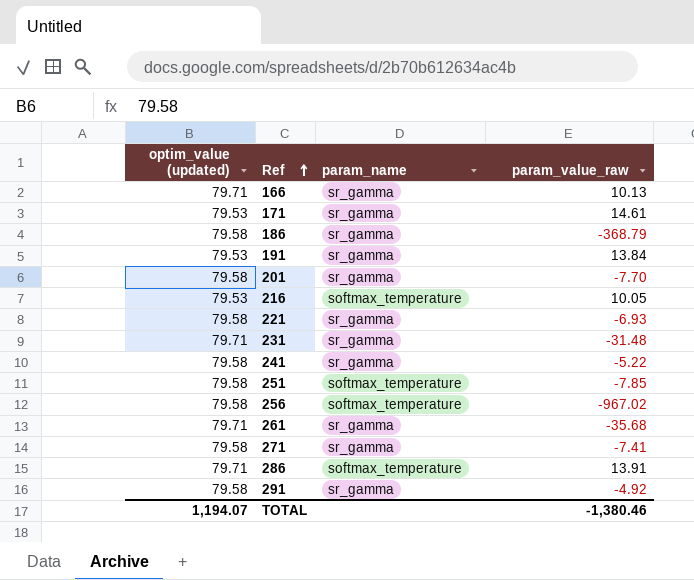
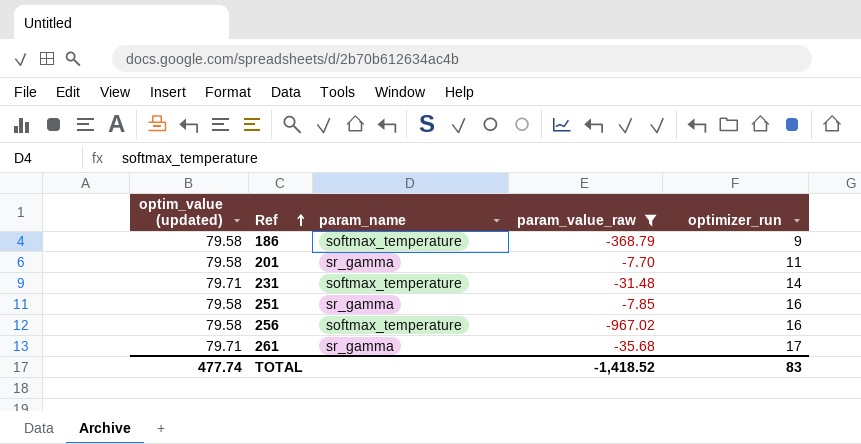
filter: none -> param_value_raw <= -7.70
column optimizer_run | position: none -> 5
186 | param_name: sr_gamma -> softmax_temperature
231 | param_name: sr_gamma -> softmax_temperature
251 | param_name: softmax_temperature -> sr_gamma
TOTAL | optim_value (updated): 1,194.07 -> 477.74
TOTAL | param_value_raw: -1,380.46 -> -1,418.52

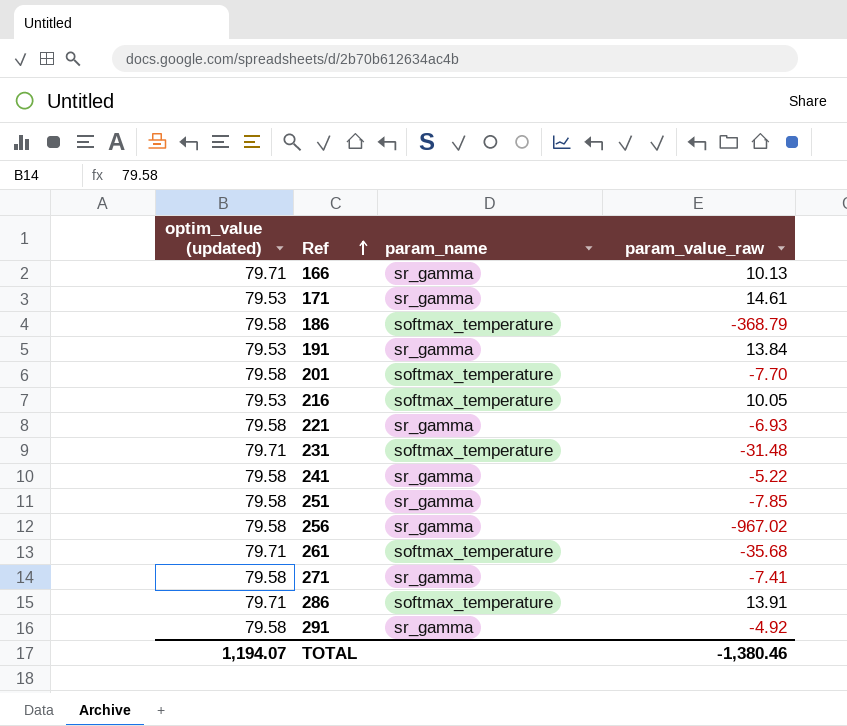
filter: param_value_raw <= -7.70 -> none
column optimizer_run | position: 5 -> none
201 | param_name: sr_gamma -> softmax_temperature
256 | param_name: softmax_temperature -> sr_gamma
261 | param_name: sr_gamma -> softmax_temperature
TOTAL | optim_value (updated): 477.74 -> 1,194.07
TOTAL | param_value_raw: -1,418.52 -> -1,380.46

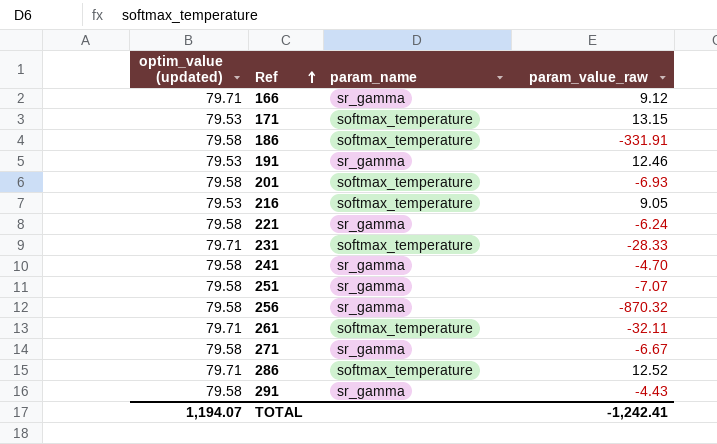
166 | param_value_raw: 10.13 -> 9.12
171 | param_name: sr_gamma -> softmax_temperature
171 | param_value_raw: 14.61 -> 13.15
186 | param_value_raw: -368.79 -> -331.91
191 | param_value_raw: 13.84 -> 12.46
201 | param_value_raw: -7.70 -> -6.93
216 | param_value_raw: 10.05 -> 9.05
221 | param_value_raw: -6.93 -> -6.24
231 | param_value_raw: -31.48 -> -28.33
241 | param_value_raw: -5.22 -> -4.70
251 | param_value_raw: -7.85 -> -7.07
256 | param_value_raw: -967.02 -> -870.32
261 | param_value_raw: -35.68 -> -32.11
271 | param_value_raw: -7.41 -> -6.67
286 | param_value_raw: 13.91 -> 12.52
291 | param_value_raw: -4.92 -> -4.43
TOTAL | param_value_raw: -1,380.46 -> -1,242.41

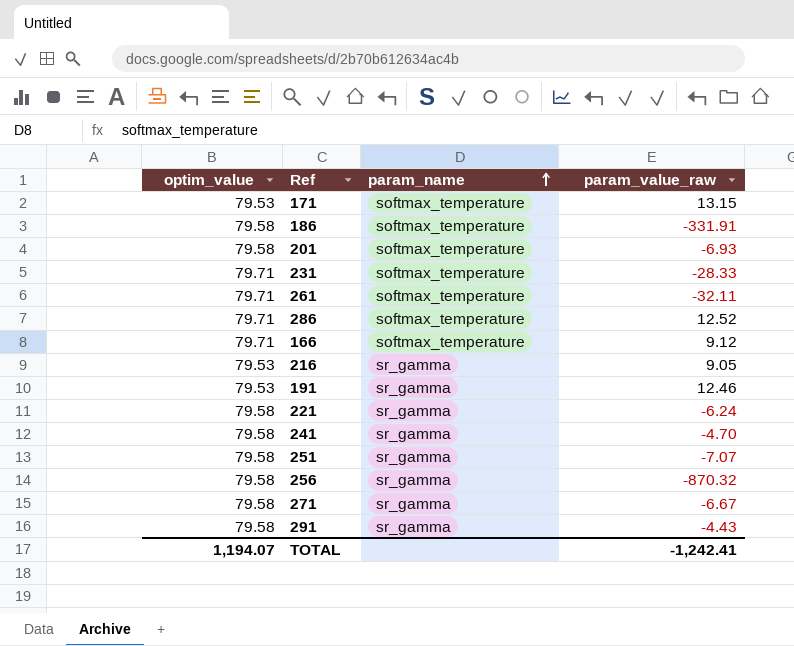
row order: Ref ascending -> param_name ascending
column name: optim_value (updated) -> optim_value
166 | param_name: sr_gamma -> softmax_temperature
216 | param_name: softmax_temperature -> sr_gamma

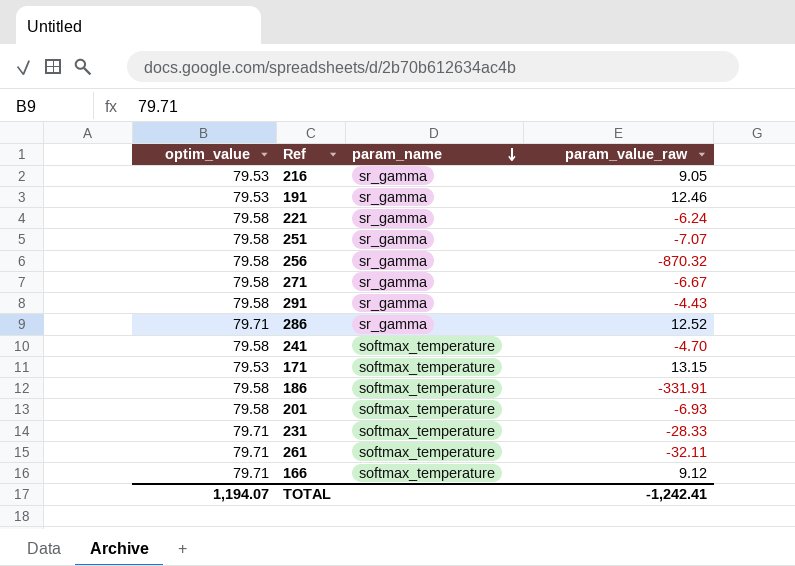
row order: param_name ascending -> param_name descending
286 | param_name: softmax_temperature -> sr_gamma
241 | param_name: sr_gamma -> softmax_temperature

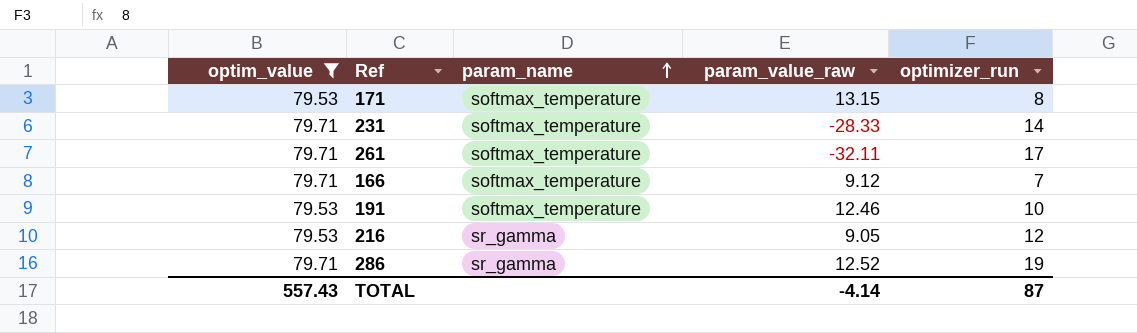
filter: none -> optim_value != 79.58
row order: param_name descending -> param_name ascending
column optimizer_run | position: none -> 5
191 | param_name: sr_gamma -> softmax_temperature
TOTAL | optim_value: 1,194.07 -> 557.43
TOTAL | param_value_raw: -1,242.41 -> -4.14

